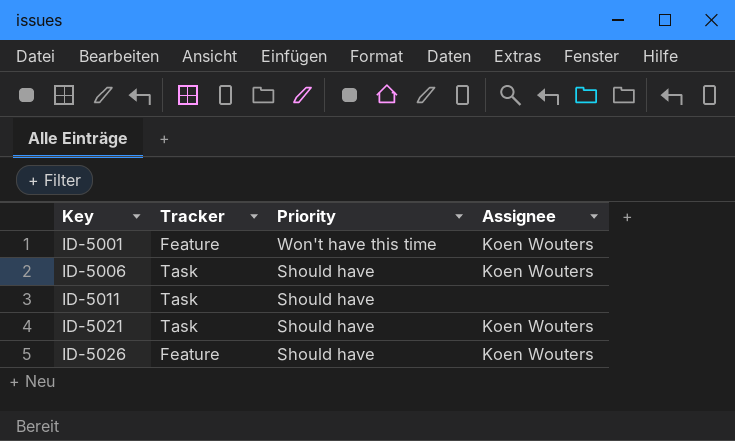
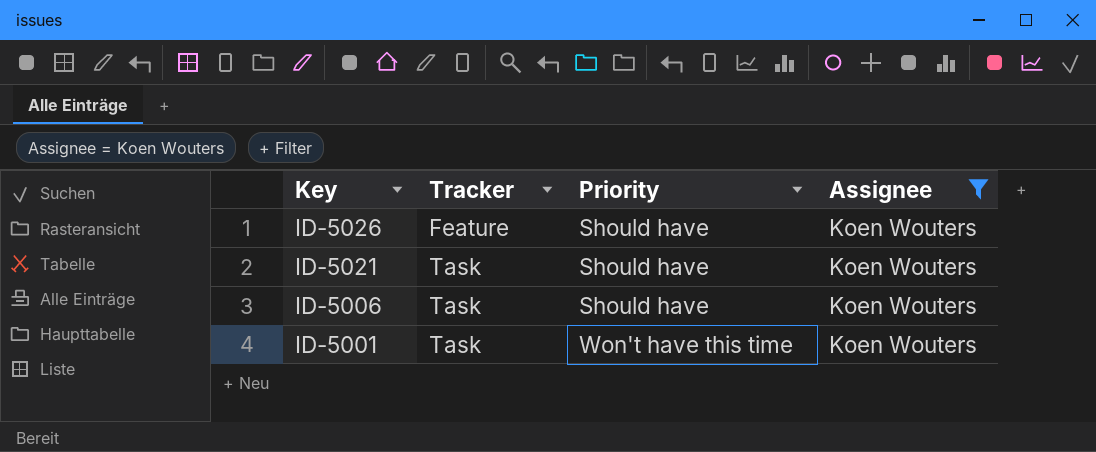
filter: none -> Assignee = Koen Wouters
row order: Key ascending -> Key descending
ID-5001 | Tracker: Feature -> Task

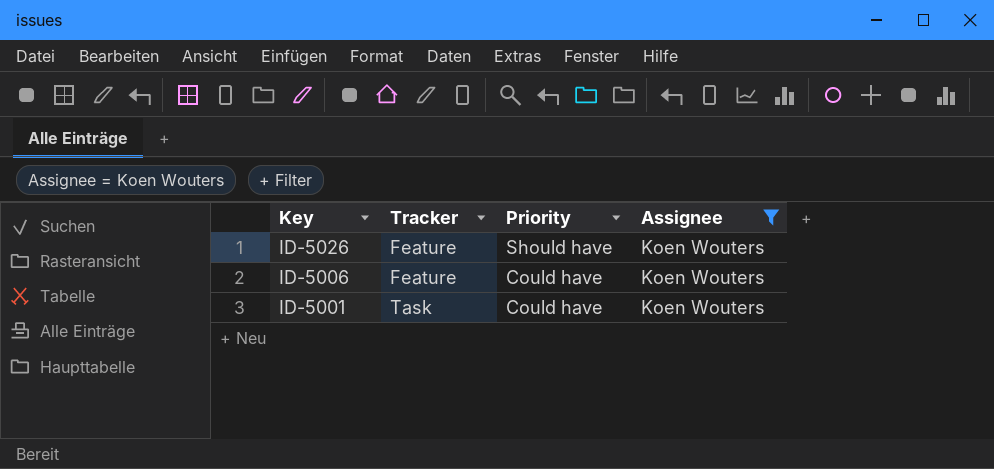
row ID-5021: Task | Should have | Koen Wouters -> none
ID-5006 | Tracker: Task -> Feature
ID-5006 | Priority: Should have -> Could have
ID-5001 | Priority: Won't have this time -> Could have

